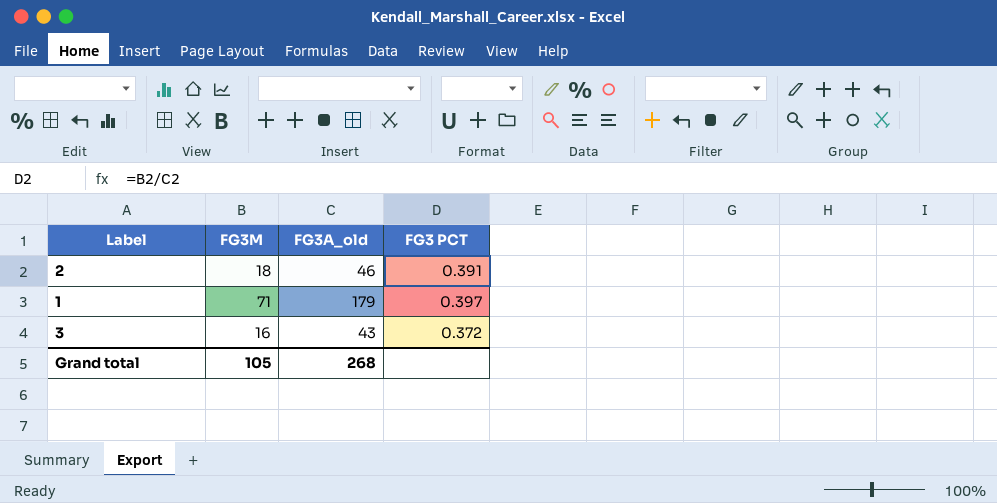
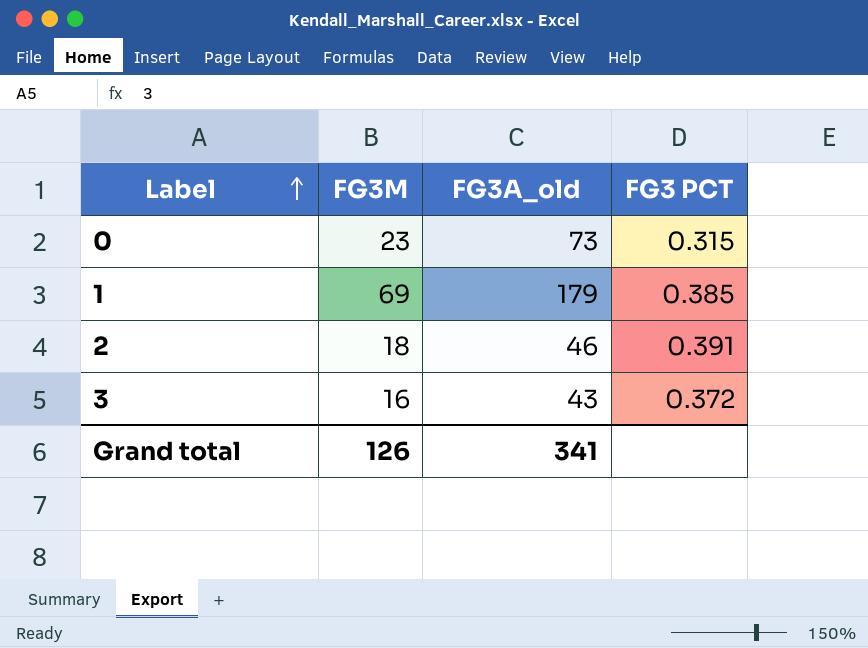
row order: none -> Label ascending
row 0: none -> 23 | 73 | 0.315
1 | FG3M: 71 -> 69
1 | FG3 PCT: 0.397 -> 0.385
Grand total | FG3M: 105 -> 126
Grand total | FG3A_old: 268 -> 341

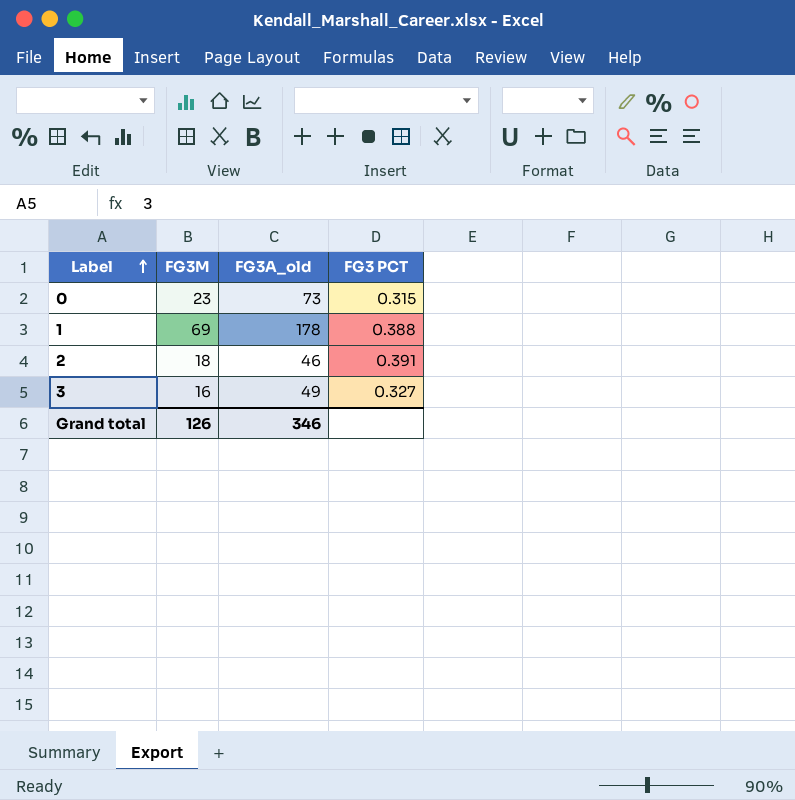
1 | FG3A_old: 179 -> 178
1 | FG3 PCT: 0.385 -> 0.388
3 | FG3A_old: 43 -> 49
3 | FG3 PCT: 0.372 -> 0.327
Grand total | FG3A_old: 341 -> 346

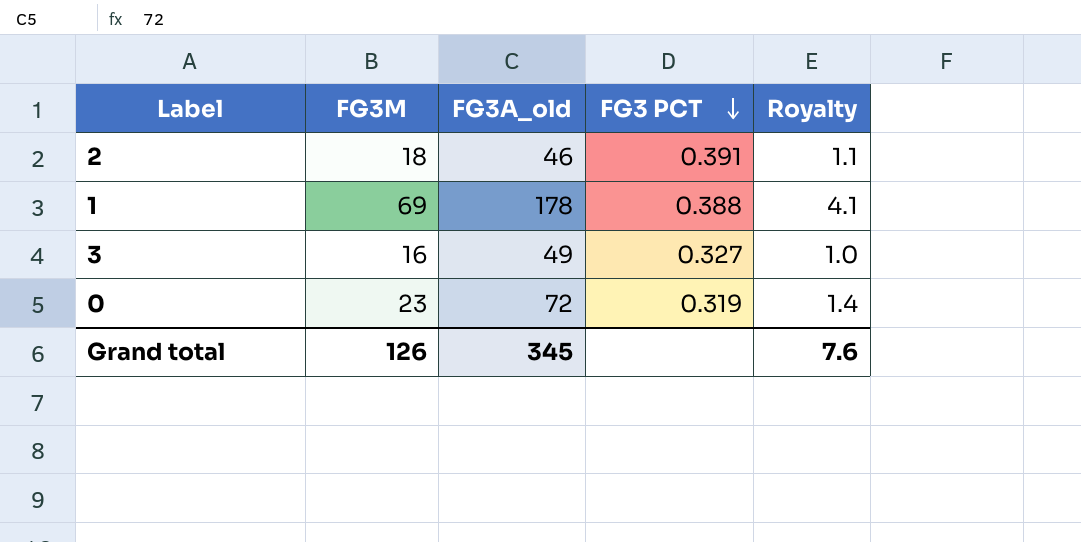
row order: Label ascending -> FG3 PCT descending
column Royalty | formula: none -> [FG3M] * 0.06
0 | FG3A_old: 73 -> 72
0 | FG3 PCT: 0.315 -> 0.319
Grand total | FG3A_old: 346 -> 345

